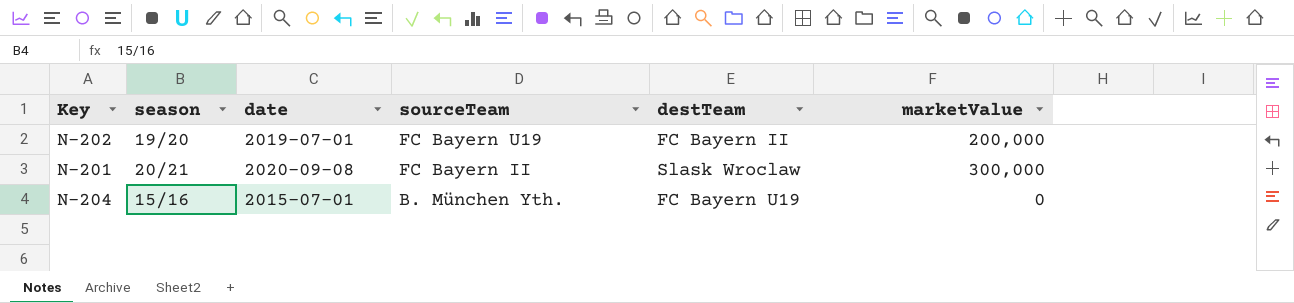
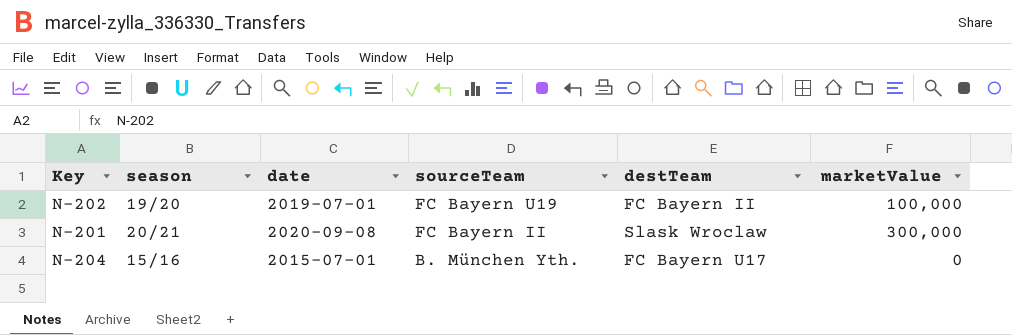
N-202 | marketValue: 200,000 -> 100,000
N-204 | destTeam: FC Bayern U19 -> FC Bayern U17

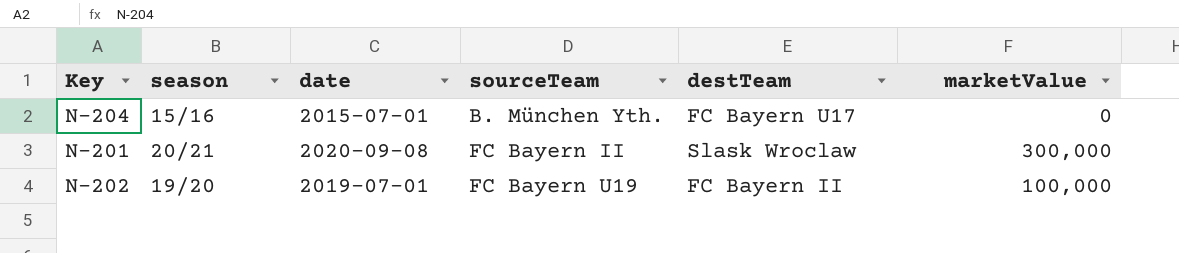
row order: sourceTeam descending -> sourceTeam ascending

